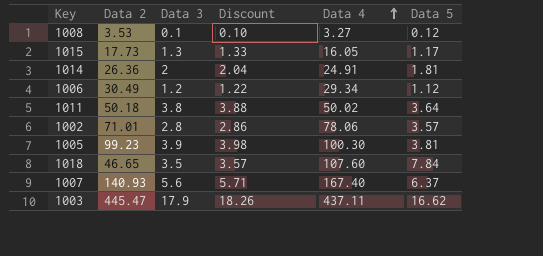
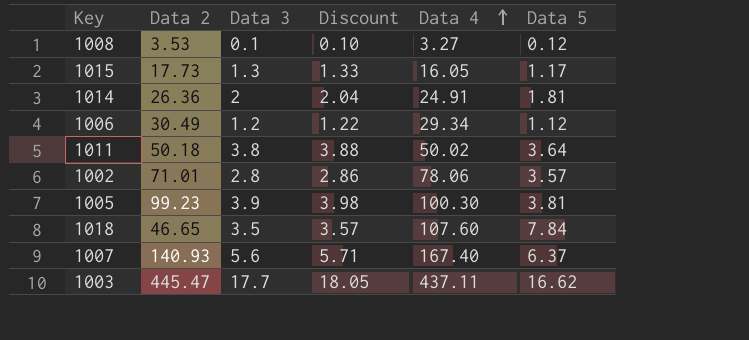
1003 | Data 3: 17.9 -> 17.7
1003 | Discount: 18.26 -> 18.05

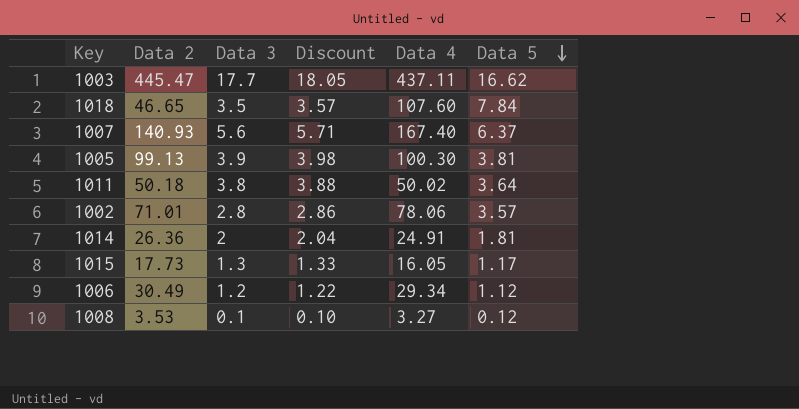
row order: Data 4 ascending -> Data 5 descending
1005 | Data 2: 99.23 -> 99.13

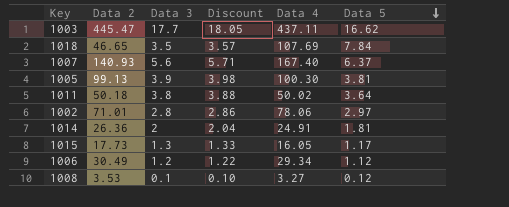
1018 | Data 4: 107.60 -> 107.69
1002 | Data 5: 3.57 -> 2.97

